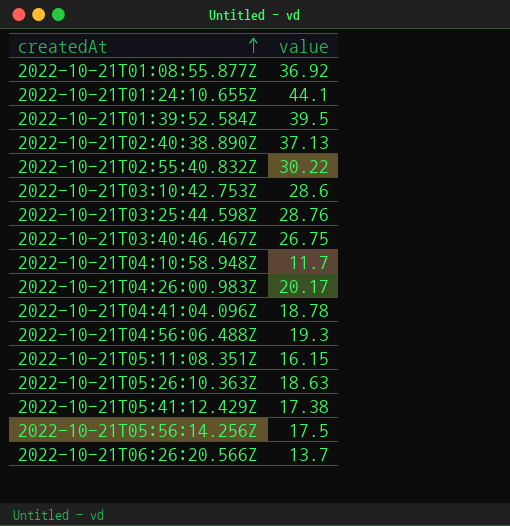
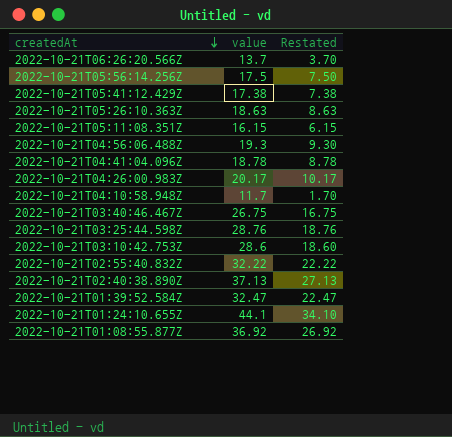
row order: createdAt ascending -> createdAt descending
column Restated | formula: none -> [value] - 10
2022-10-21T02:55:40.832Z | value: 30.22 -> 32.22
2022-10-21T01:39:52.584Z | value: 39.5 -> 32.47

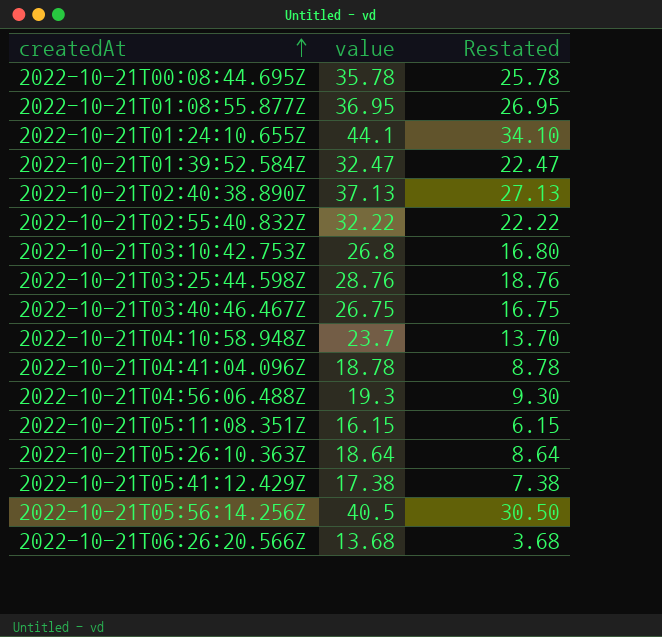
row order: createdAt descending -> createdAt ascending
row 2022-10-21T04:26:00.983Z: 20.17 | 10.17 -> none
row 2022-10-21T00:08:44.695Z: none -> 35.78 | 25.78
2022-10-21T01:08:55.877Z | value: 36.92 -> 36.95
2022-10-21T01:08:55.877Z | Restated: 26.92 -> 26.95
2022-10-21T03:10:42.753Z | value: 28.6 -> 26.8
2022-10-21T03:10:42.753Z | Restated: 18.60 -> 16.80
2022-10-21T04:10:58.948Z | value: 11.7 -> 23.7
2022-10-21T04:10:58.948Z | Restated: 1.70 -> 13.70
2022-10-21T05:26:10.363Z | value: 18.63 -> 18.64
2022-10-21T05:26:10.363Z | Restated: 8.63 -> 8.64
2022-10-21T05:56:14.256Z | value: 17.5 -> 40.5
2022-10-21T05:56:14.256Z | Restated: 7.50 -> 30.50
2022-10-21T06:26:20.566Z | value: 13.7 -> 13.68
2022-10-21T06:26:20.566Z | Restated: 3.70 -> 3.68

